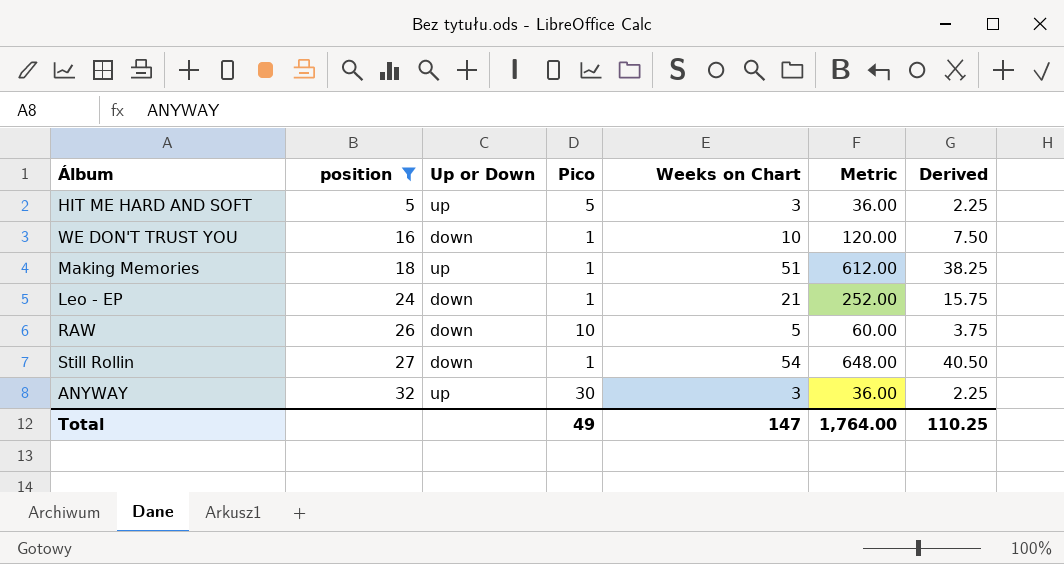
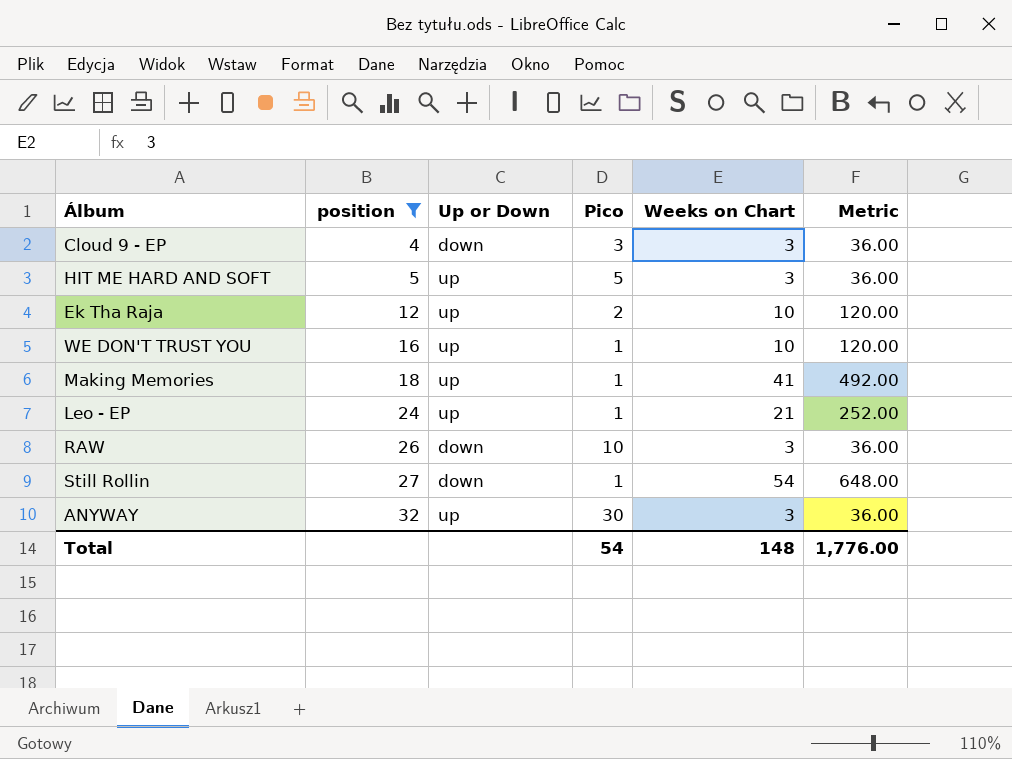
column Derived | formula: [Weeks on Chart] * 0.75 -> none
row Cloud 9 - EP: none -> 4 | down | 3 | 3 | 36.00
row Ek Tha Raja: none -> 12 | up | 2 | 10 | 120.00
WE DON'T TRUST YOU | Up or Down: down -> up
Making Memories | Weeks on Chart: 51 -> 41
Making Memories | Metric: 612.00 -> 492.00
Leo - EP | Up or Down: down -> up
RAW | Weeks on Chart: 5 -> 3
RAW | Metric: 60.00 -> 36.00
Total | Pico: 49 -> 54
Total | Weeks on Chart: 147 -> 148
Total | Metric: 1,764.00 -> 1,776.00

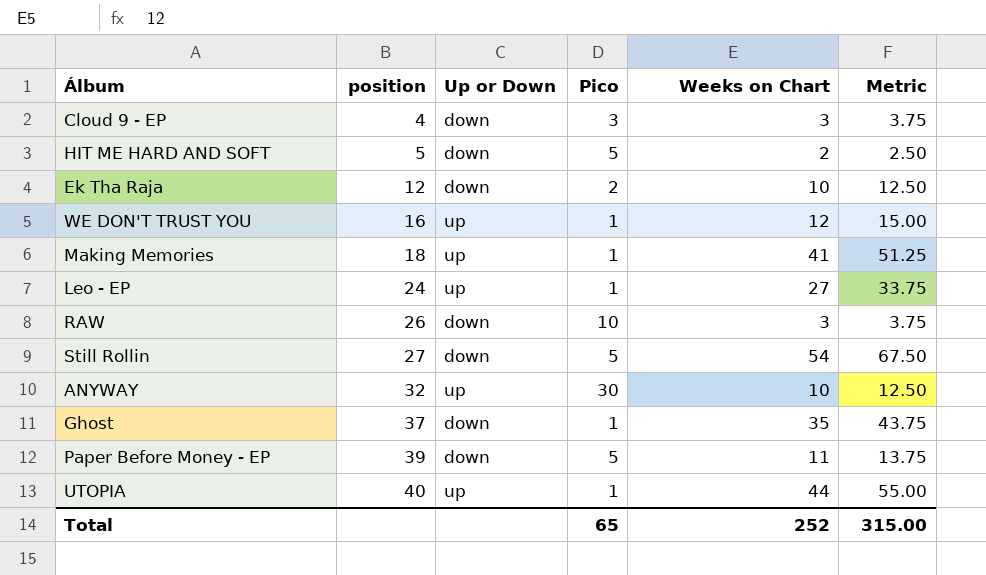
filter: position <= 32 -> none
column Metric | formula: [Weeks on Chart] * 12 -> [Weeks on Chart] * 1.25
HIT ME HARD AND SOFT | Up or Down: up -> down
HIT ME HARD AND SOFT | Weeks on Chart: 3 -> 2
Ek Tha Raja | Up or Down: up -> down
WE DON'T TRUST YOU | Weeks on Chart: 10 -> 12
Leo - EP | Weeks on Chart: 21 -> 27
Still Rollin | Pico: 1 -> 5
ANYWAY | Weeks on Chart: 3 -> 10
Total | Pico: 54 -> 65
Total | Weeks on Chart: 148 -> 252
Total | Metric: 1,776.00 -> 315.00

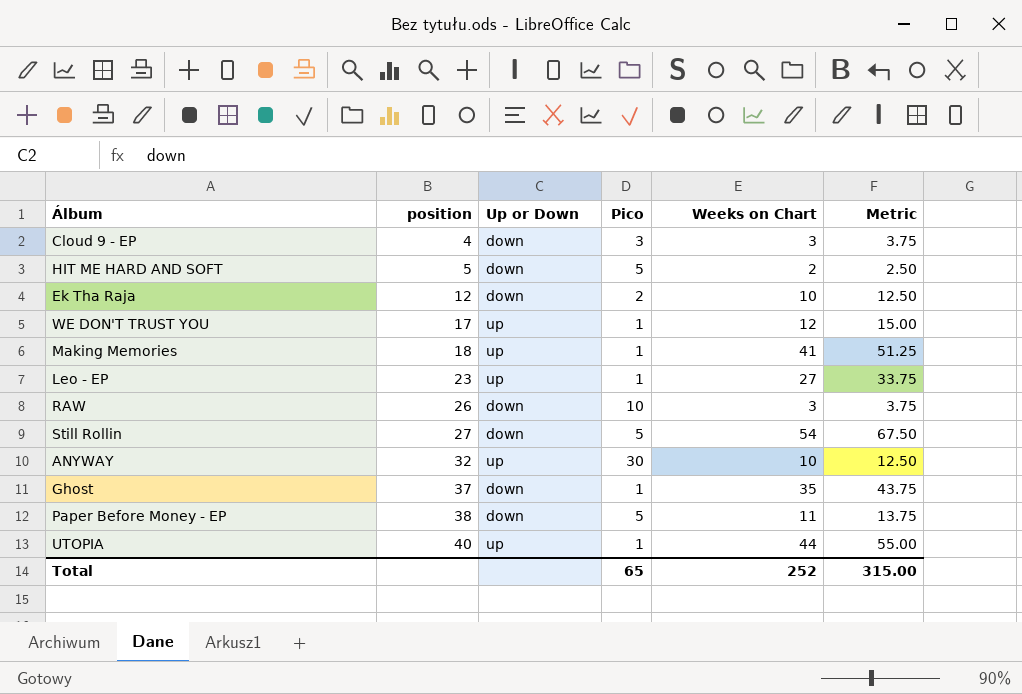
WE DON'T TRUST YOU | position: 16 -> 17
Leo - EP | position: 24 -> 23
Paper Before Money - EP | position: 39 -> 38

